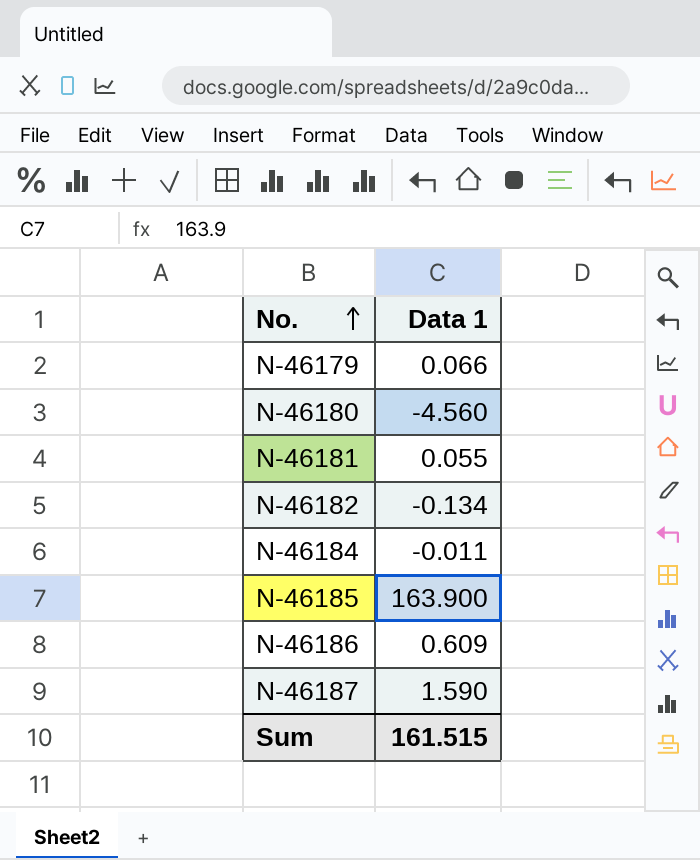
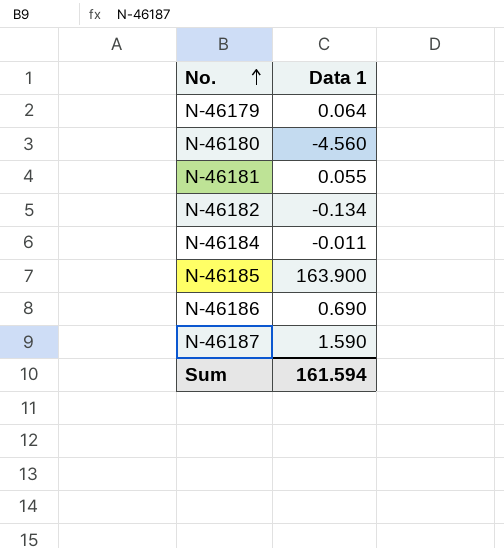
N-46179 | Data 1: 0.066 -> 0.064
N-46186 | Data 1: 0.609 -> 0.690
Sum | Data 1: 161.515 -> 161.594

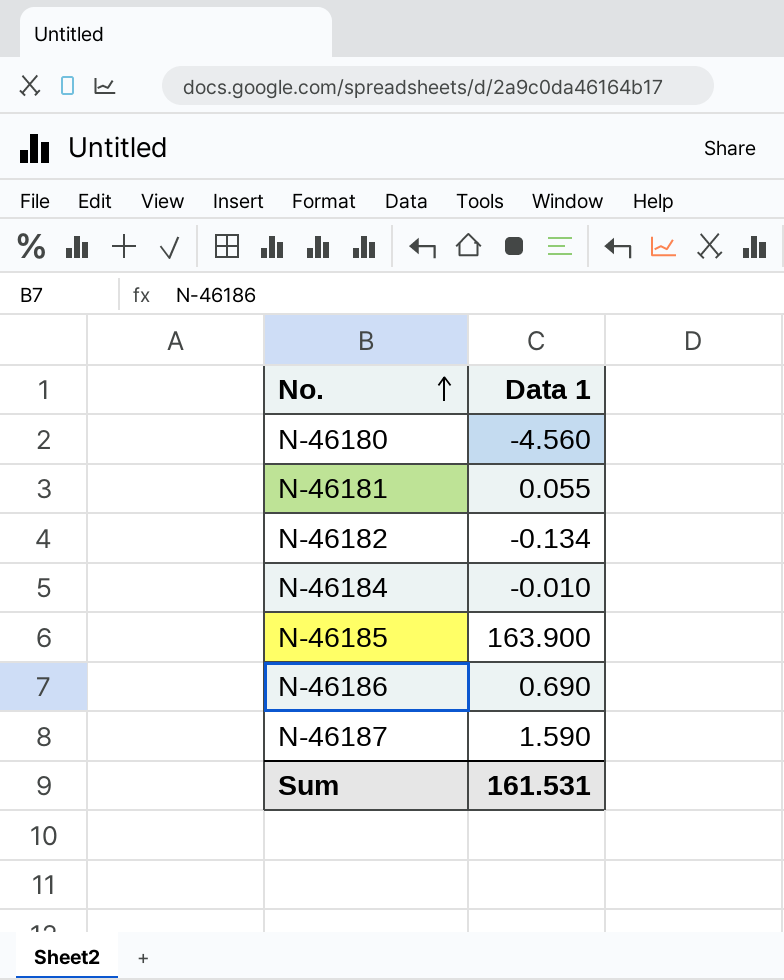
row N-46179: 0.064 -> none
N-46184 | Data 1: -0.011 -> -0.010
Sum | Data 1: 161.594 -> 161.531

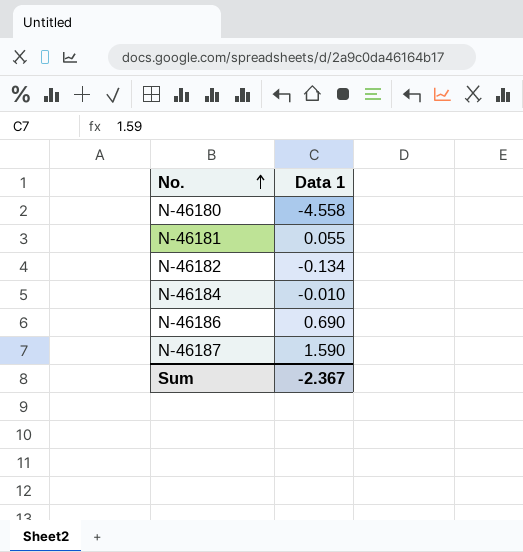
row N-46185: 163.900 -> none
N-46180 | Data 1: -4.560 -> -4.558
Sum | Data 1: 161.531 -> -2.367

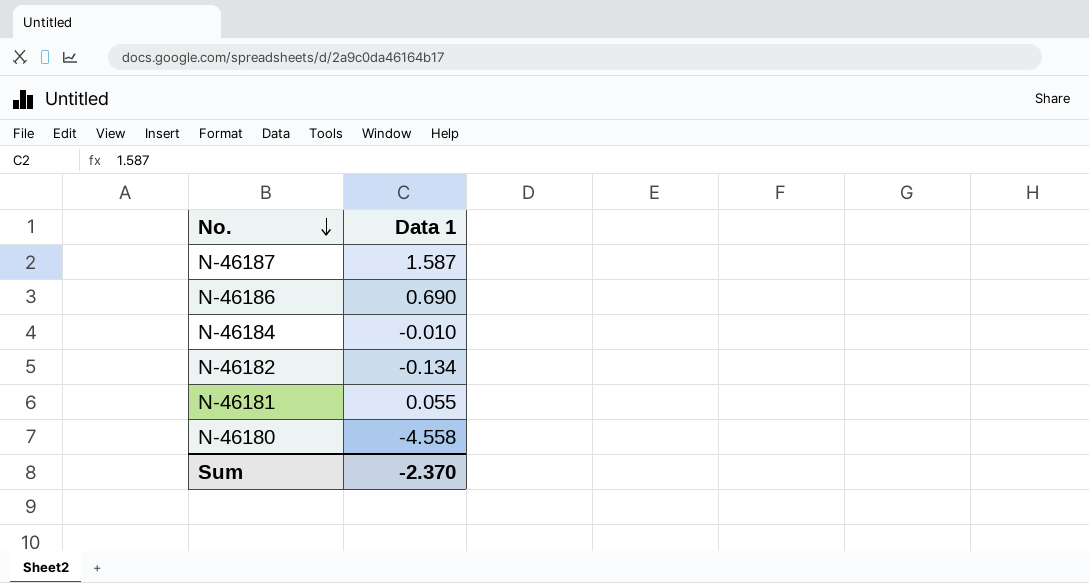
row order: No. ascending -> No. descending
N-46187 | Data 1: 1.590 -> 1.587
Sum | Data 1: -2.367 -> -2.370

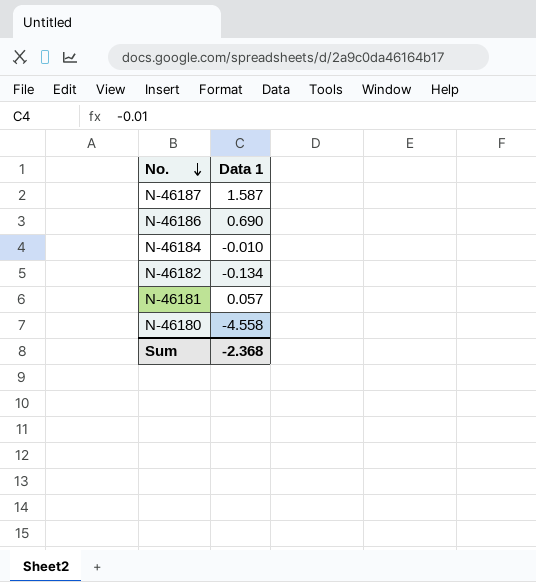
N-46181 | Data 1: 0.055 -> 0.057
Sum | Data 1: -2.370 -> -2.368

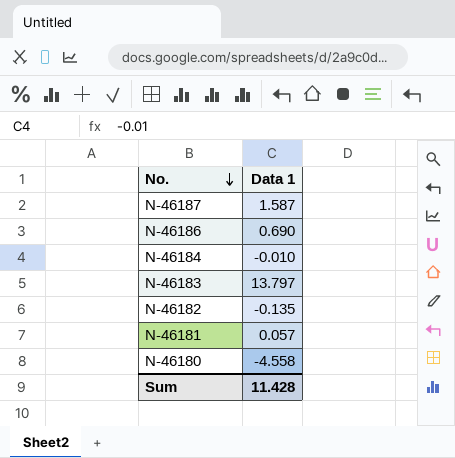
row N-46183: none -> 13.797
N-46182 | Data 1: -0.134 -> -0.135
Sum | Data 1: -2.368 -> 11.428

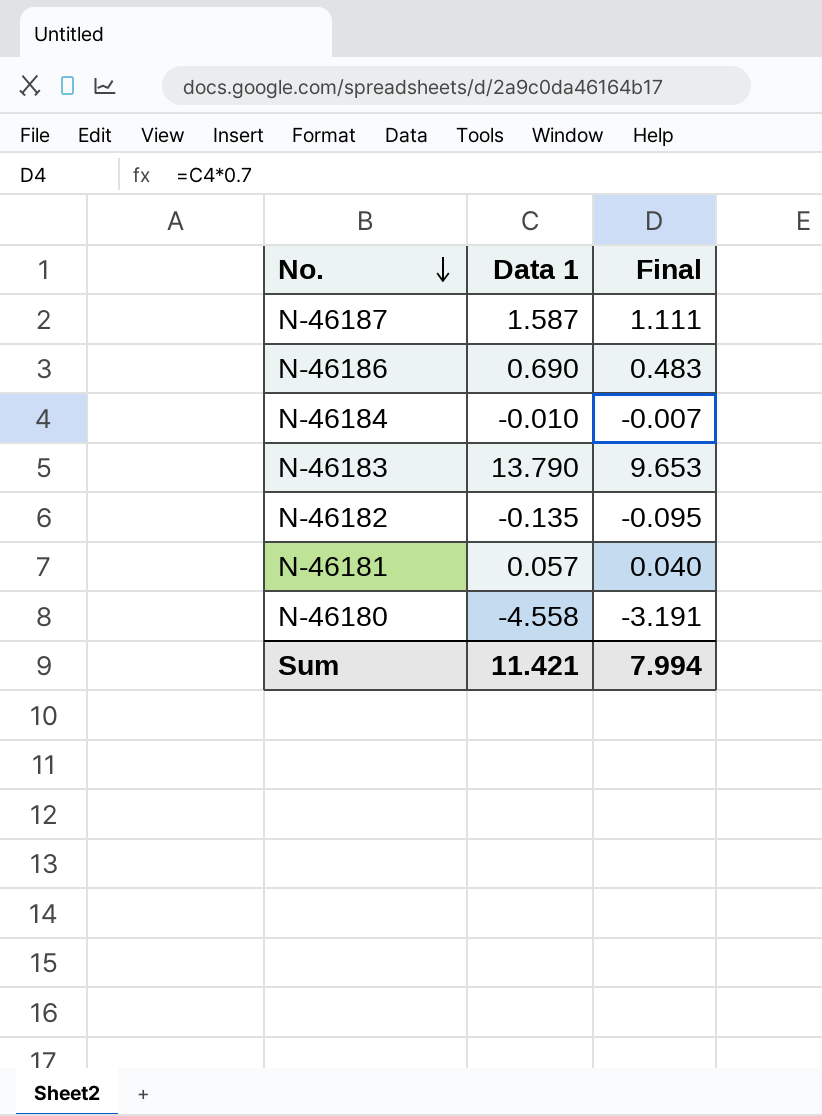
column Final | formula: none -> [Data 1] * 0.7
N-46183 | Data 1: 13.797 -> 13.790
Sum | Data 1: 11.428 -> 11.421

